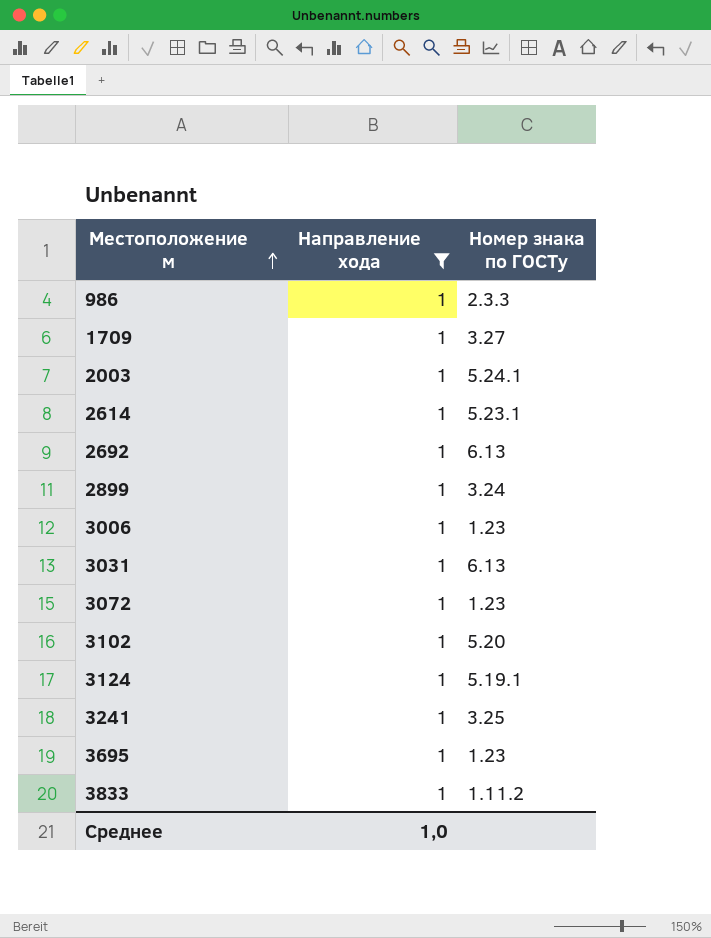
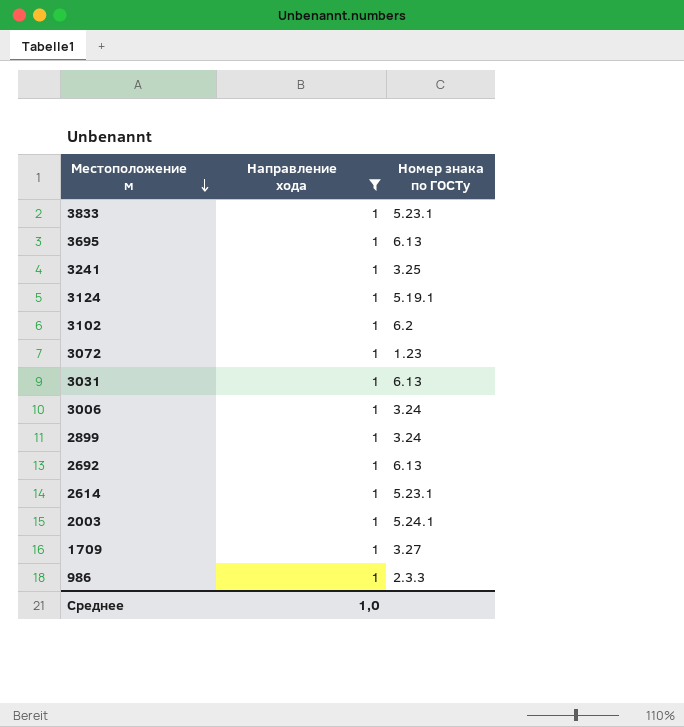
row order: Местоположение м ascending -> Местоположение м descending
3833 | Номер знака по ГОСТу: 1.11.2 -> 5.23.1
3695 | Номер знака по ГОСТу: 1.23 -> 6.13
3102 | Номер знака по ГОСТу: 5.20 -> 6.2
3006 | Номер знака по ГОСТу: 1.23 -> 3.24

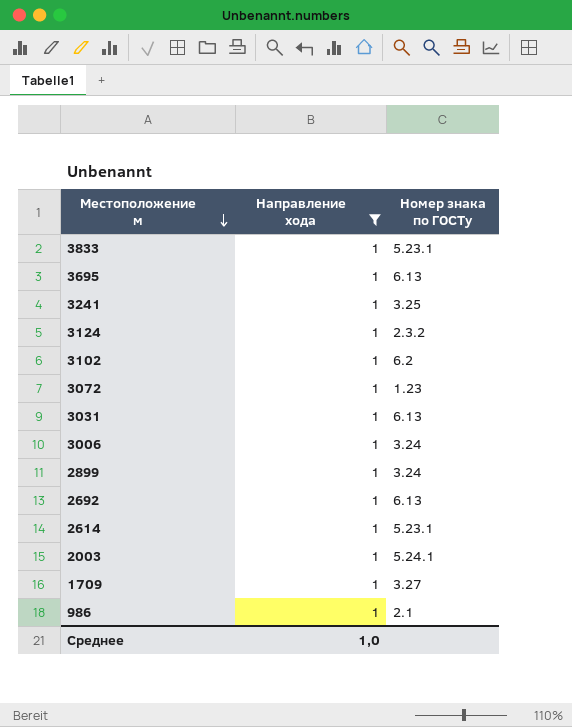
3124 | Номер знака по ГОСТу: 5.19.1 -> 2.3.2
986 | Номер знака по ГОСТу: 2.3.3 -> 2.1

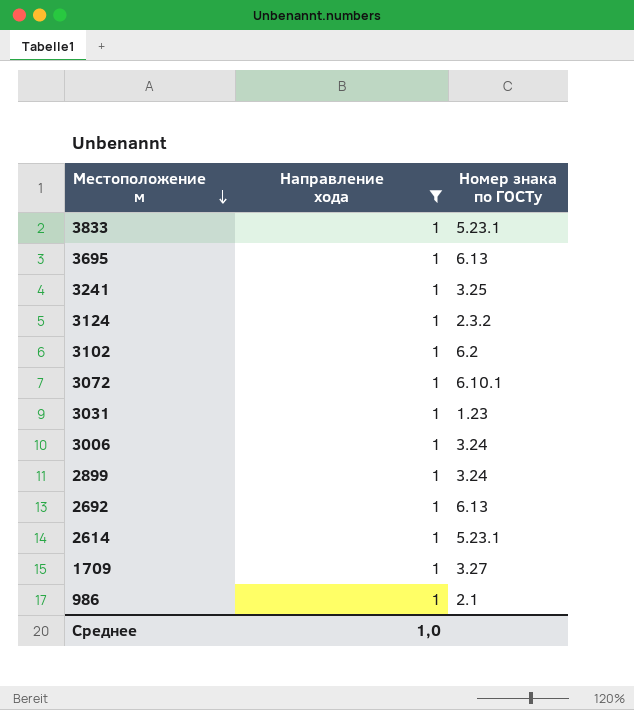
row 2003: 1 | 5.24.1 -> none
3072 | Номер знака по ГОСТу: 1.23 -> 6.10.1
3031 | Номер знака по ГОСТу: 6.13 -> 1.23

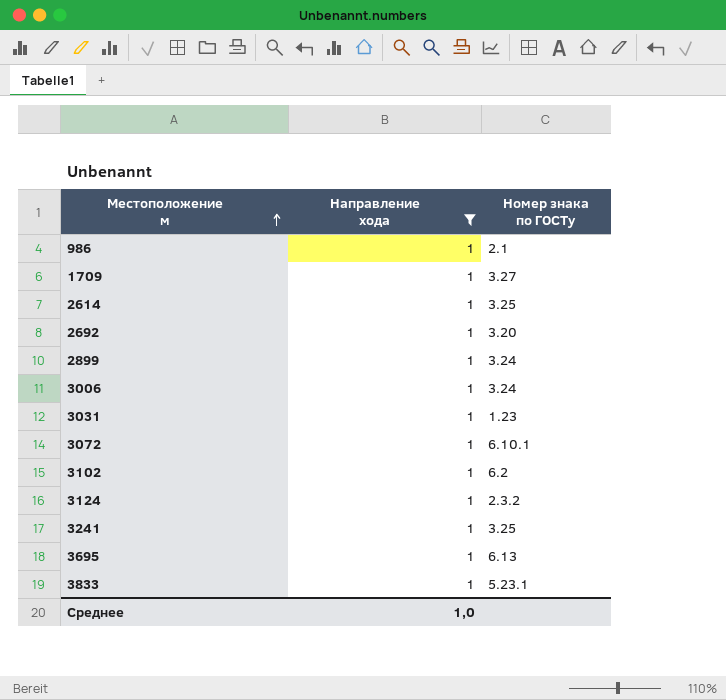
row order: Местоположение м descending -> Местоположение м ascending
2614 | Номер знака по ГОСТу: 5.23.1 -> 3.25
2692 | Номер знака по ГОСТу: 6.13 -> 3.20

